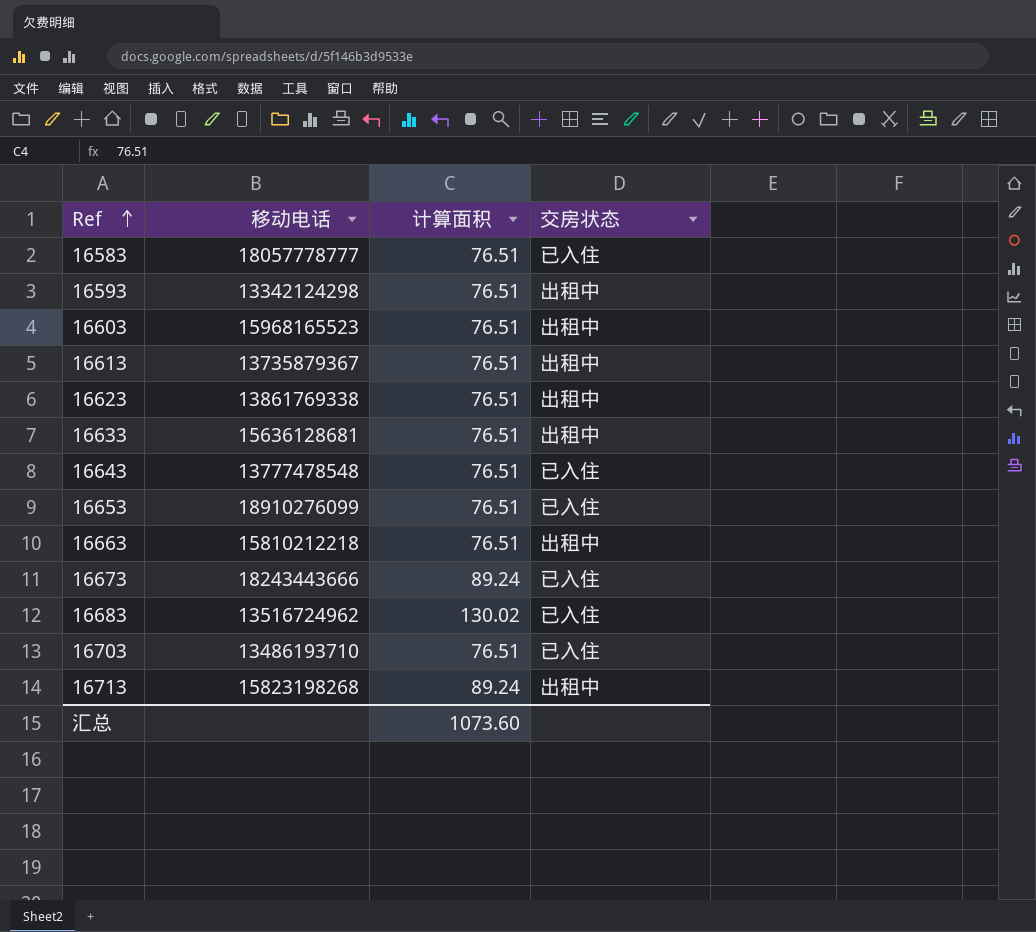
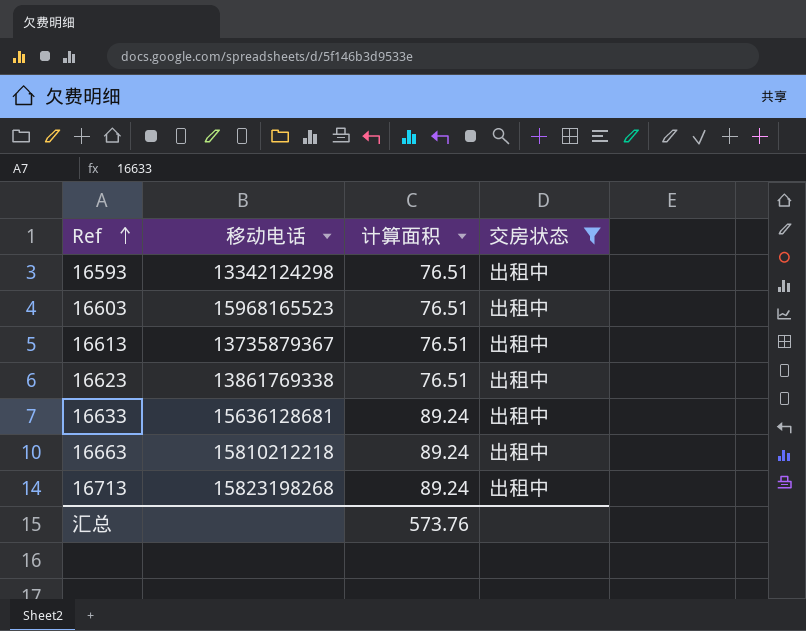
filter: none -> 交房状态 = 出租中
16633 | 计算面积: 76.51 -> 89.24
16663 | 计算面积: 76.51 -> 89.24
汇总 | 计算面积: 1073.60 -> 573.76

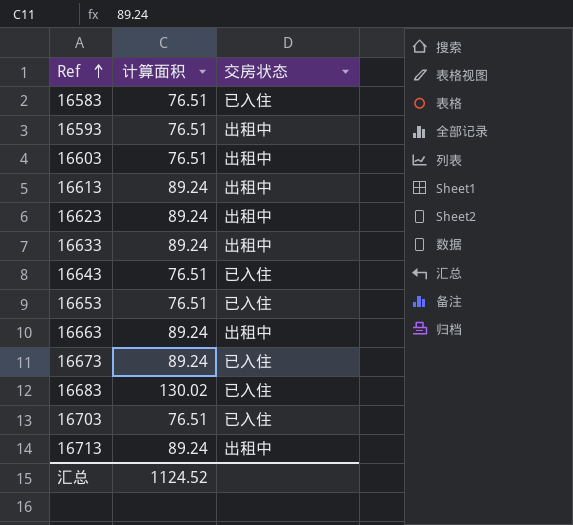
filter: 交房状态 = 出租中 -> none
column 移动电话 | position: 2 -> none
16613 | 计算面积: 76.51 -> 89.24
16623 | 计算面积: 76.51 -> 89.24
汇总 | 计算面积: 573.76 -> 1124.52

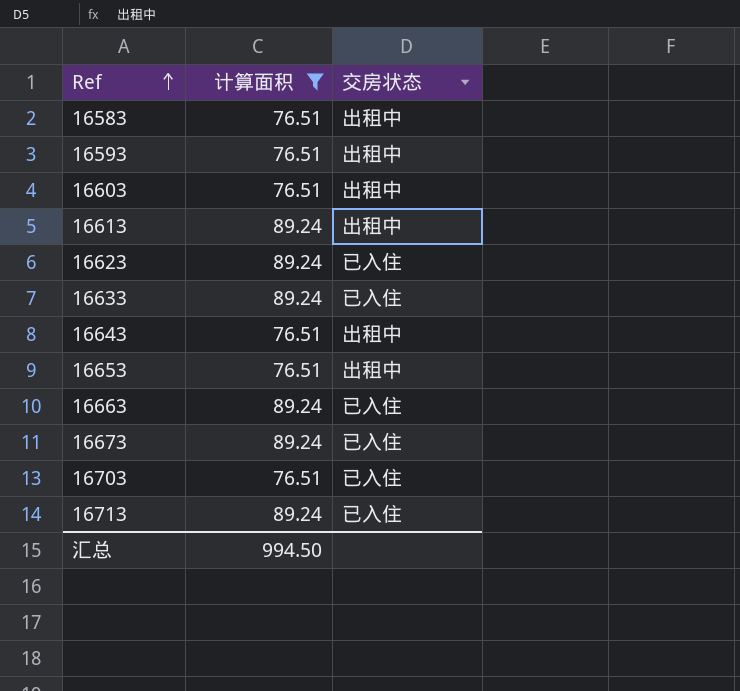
filter: none -> 计算面积 != 130.02
16583 | 交房状态: 已入住 -> 出租中
16623 | 交房状态: 出租中 -> 已入住
16633 | 交房状态: 出租中 -> 已入住
16643 | 交房状态: 已入住 -> 出租中
16653 | 交房状态: 已入住 -> 出租中
16663 | 交房状态: 出租中 -> 已入住
16713 | 交房状态: 出租中 -> 已入住
汇总 | 计算面积: 1124.52 -> 994.50

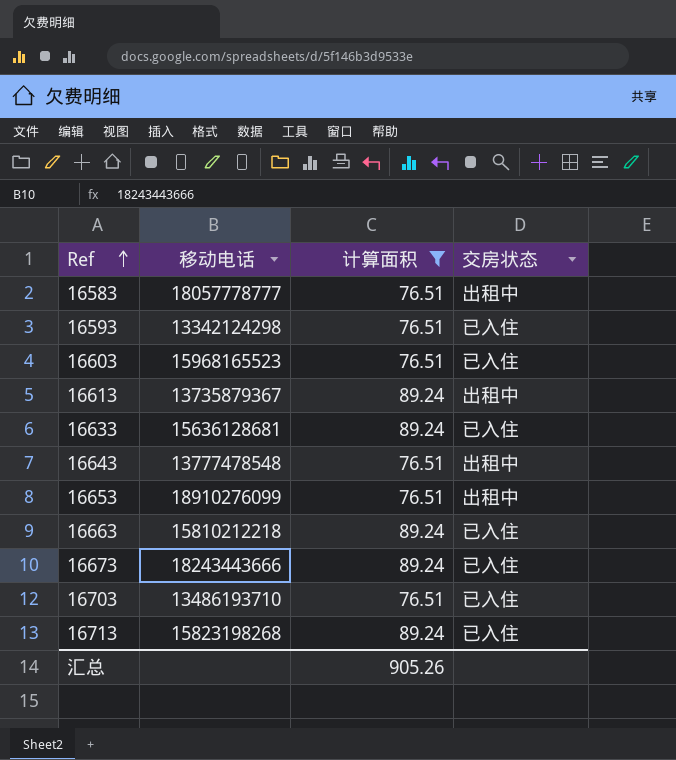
column 移动电话 | position: none -> 2
row 16623: 89.24 | 已入住 -> none
16593 | 交房状态: 出租中 -> 已入住
16603 | 交房状态: 出租中 -> 已入住
汇总 | 计算面积: 994.50 -> 905.26

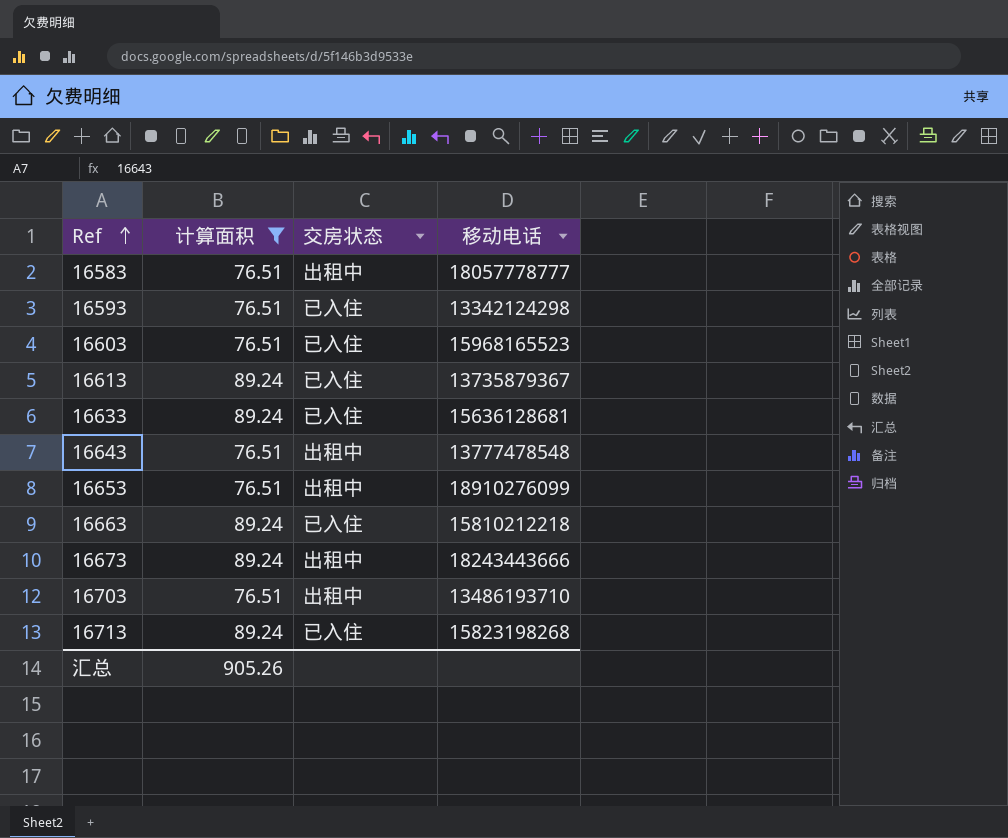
column 移动电话 | position: 2 -> 4
16613 | 交房状态: 出租中 -> 已入住
16673 | 交房状态: 已入住 -> 出租中
16703 | 交房状态: 已入住 -> 出租中

